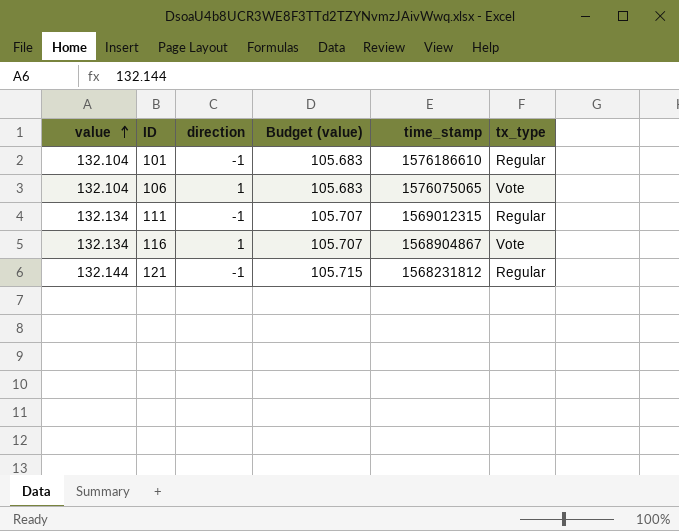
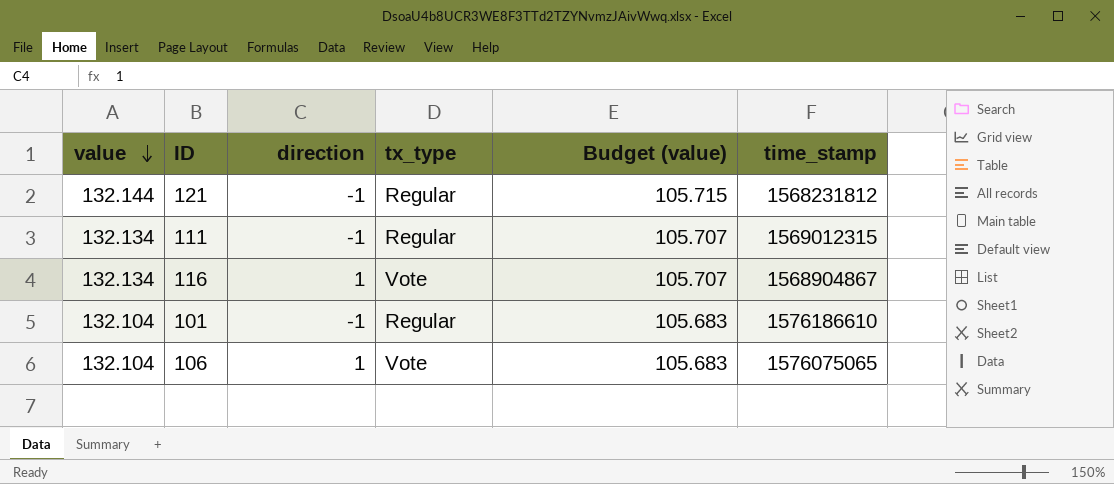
row order: value ascending -> value descending
column tx_type | position: 6 -> 4

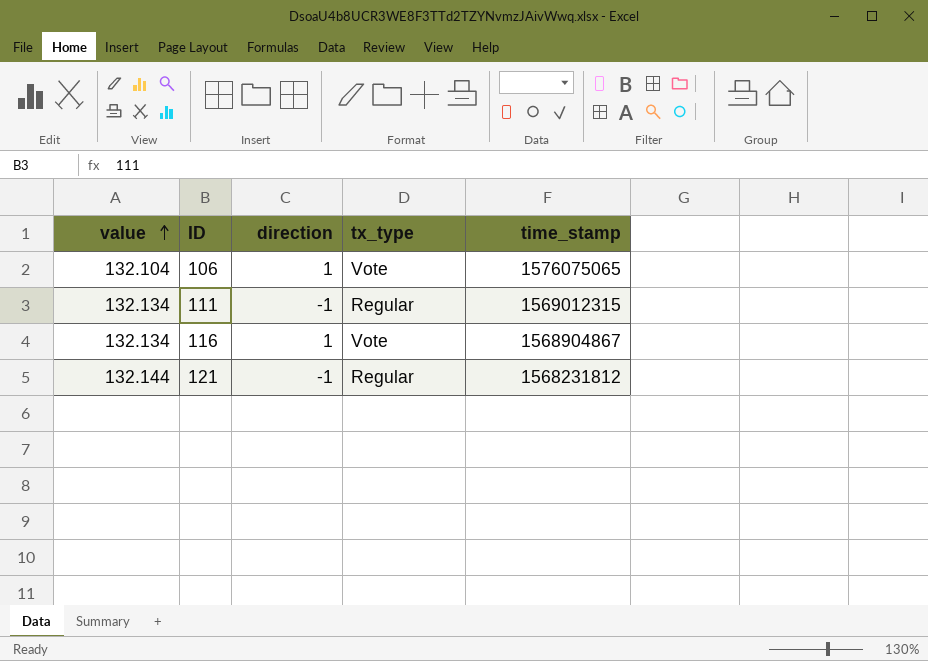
row order: value descending -> value ascending
column Budget (value) | formula: [value] * 0.8 -> none
row 101: 132.104 | -1 | Regular | 105.683 | 1576186610 -> none

